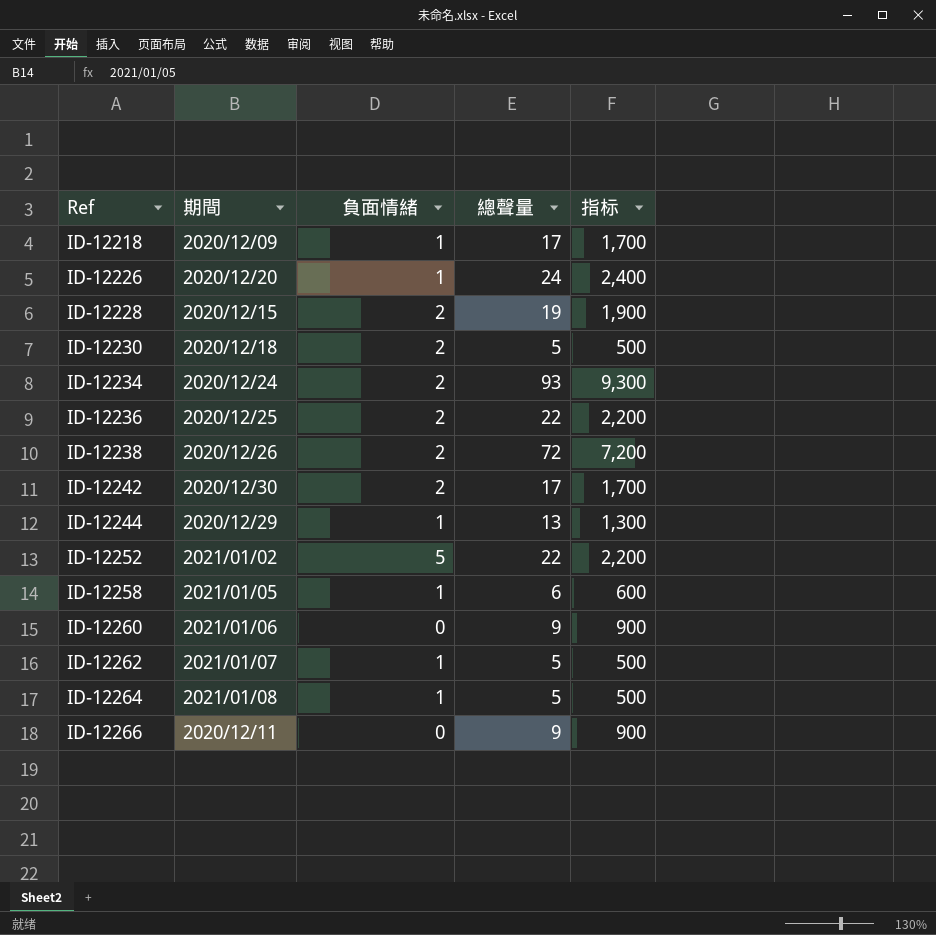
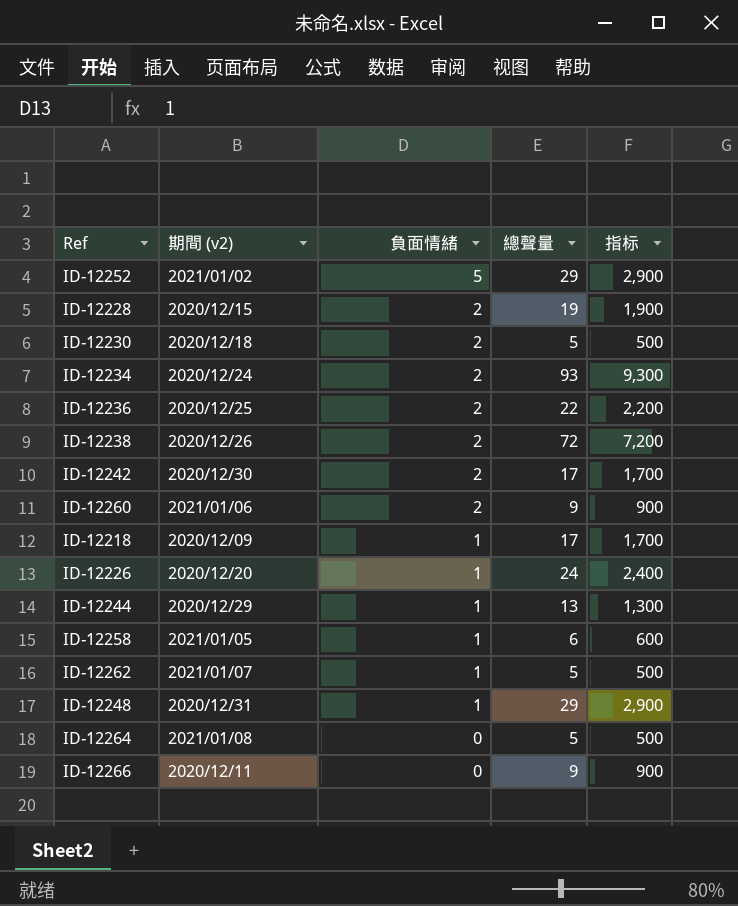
row order: Ref ascending -> 負面情緒 descending
column name: 期間 -> 期間 (v2)
ID-12252 | 總聲量: 22 -> 29
ID-12252 | 指标: 2,200 -> 2,900
ID-12260 | 負面情緒: 0 -> 2
row ID-12248: none -> 2020/12/31 | 1 | 29 | 2,900
ID-12264 | 負面情緒: 1 -> 0

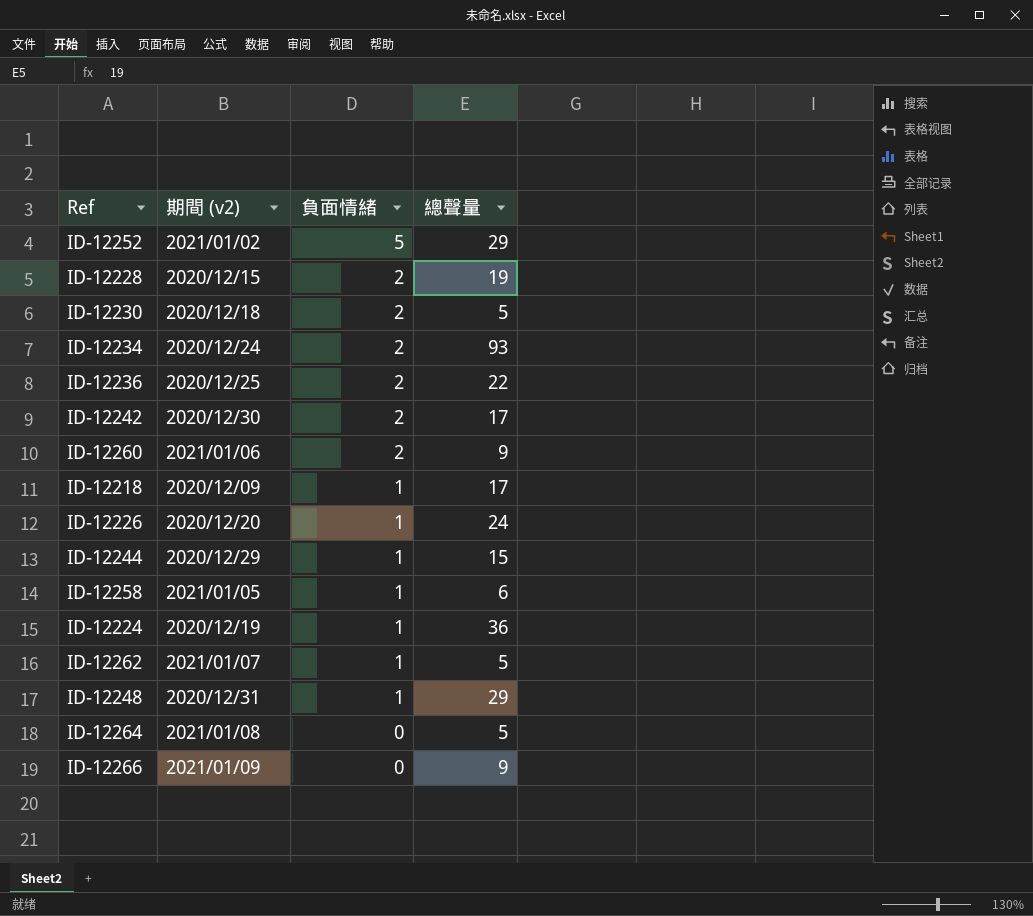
column 指标 | formula: [總聲量] * 100 -> none
row ID-12238: 2020/12/26 | 2 | 72 | 7,200 -> none
ID-12244 | 總聲量: 13 -> 15
row ID-12224: none -> 2020/12/19 | 1 | 36
ID-12266 | 期間 (v2): 2020/12/11 -> 2021/01/09

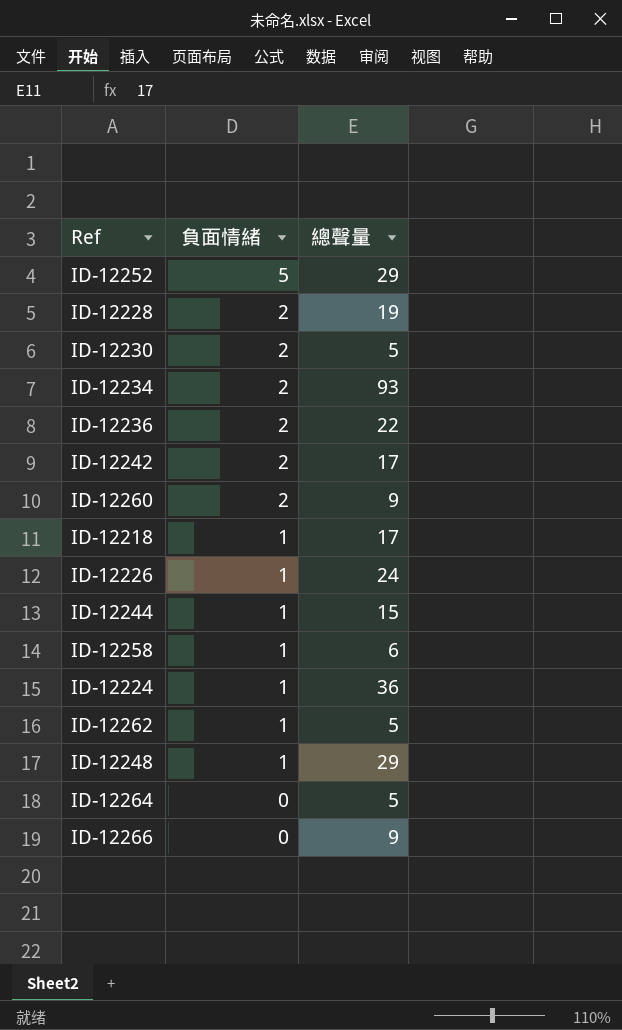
column 期間 (v2) | position: 2 -> none

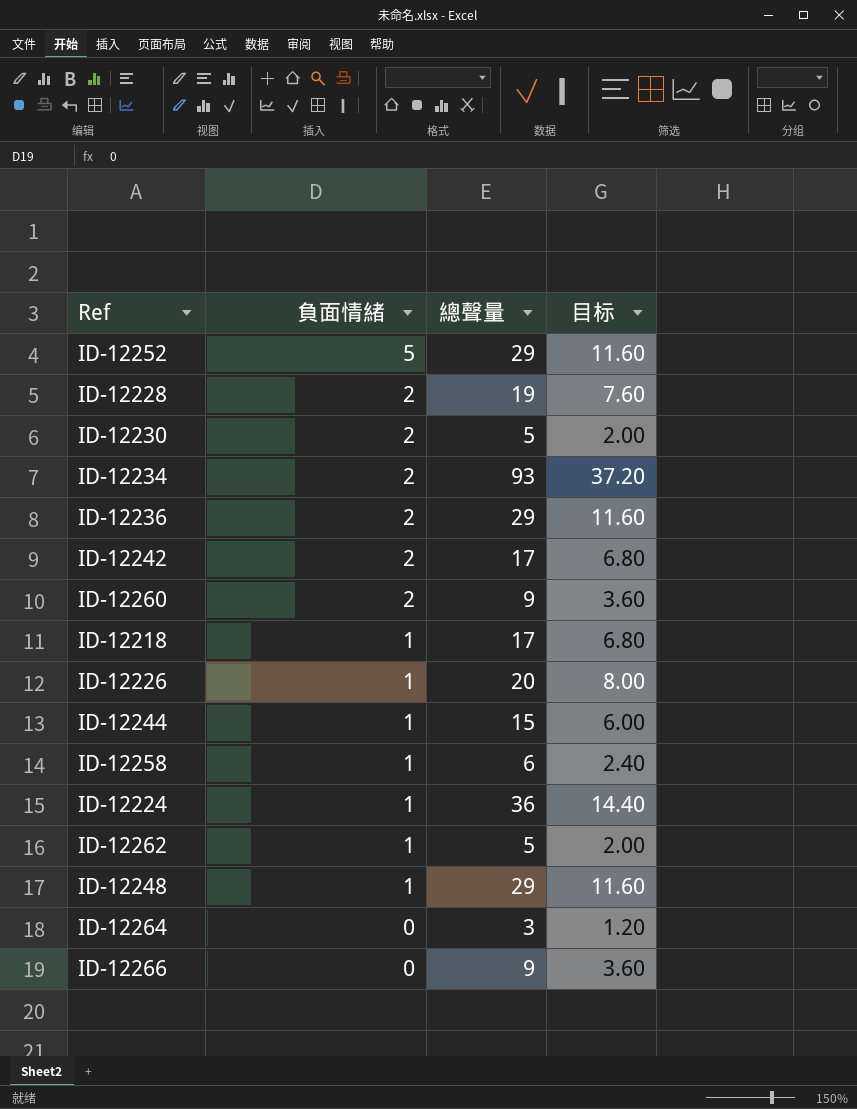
column 目标 | formula: none -> [總聲量] * 0.4
ID-12236 | 總聲量: 22 -> 29
ID-12226 | 總聲量: 24 -> 20
ID-12264 | 總聲量: 5 -> 3

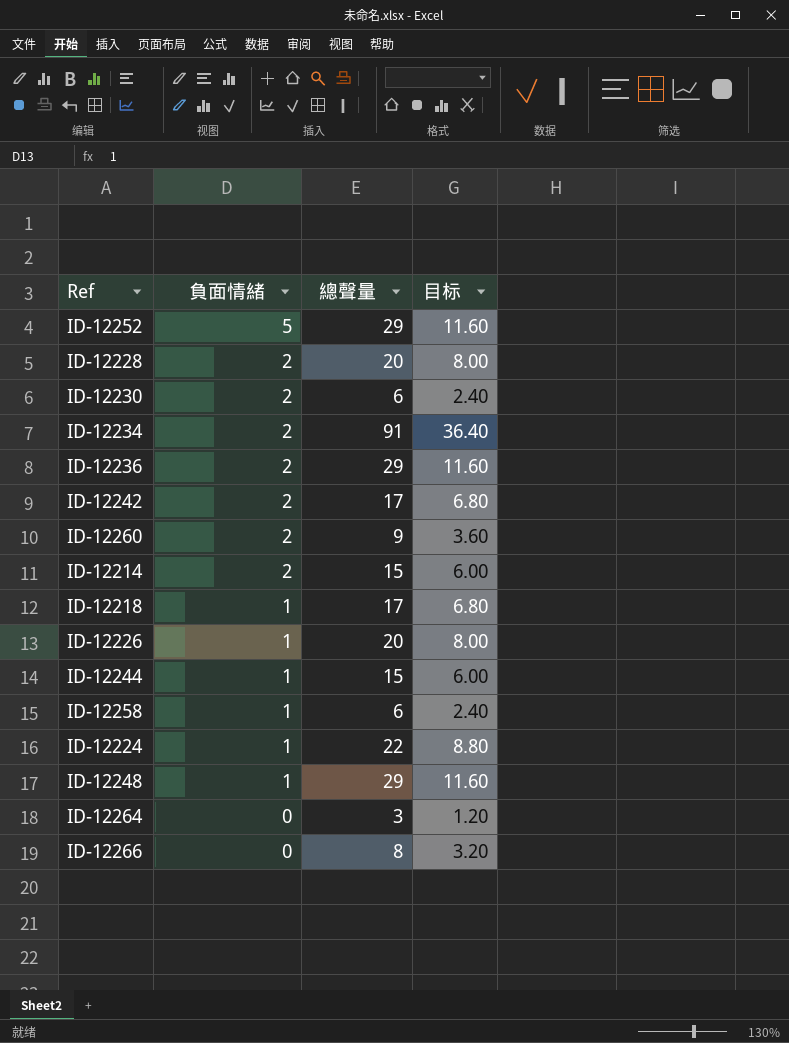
row ID-12262: 1 | 5 | 2.00 -> none
ID-12228 | 總聲量: 19 -> 20
ID-12228 | 目标: 7.60 -> 8.00
ID-12230 | 總聲量: 5 -> 6
ID-12230 | 目标: 2.00 -> 2.40
ID-12234 | 總聲量: 93 -> 91
ID-12234 | 目标: 37.20 -> 36.40
row ID-12214: none -> 2 | 15 | 6.00
ID-12224 | 總聲量: 36 -> 22
ID-12224 | 目标: 14.40 -> 8.80
ID-12266 | 總聲量: 9 -> 8
ID-12266 | 目标: 3.60 -> 3.20

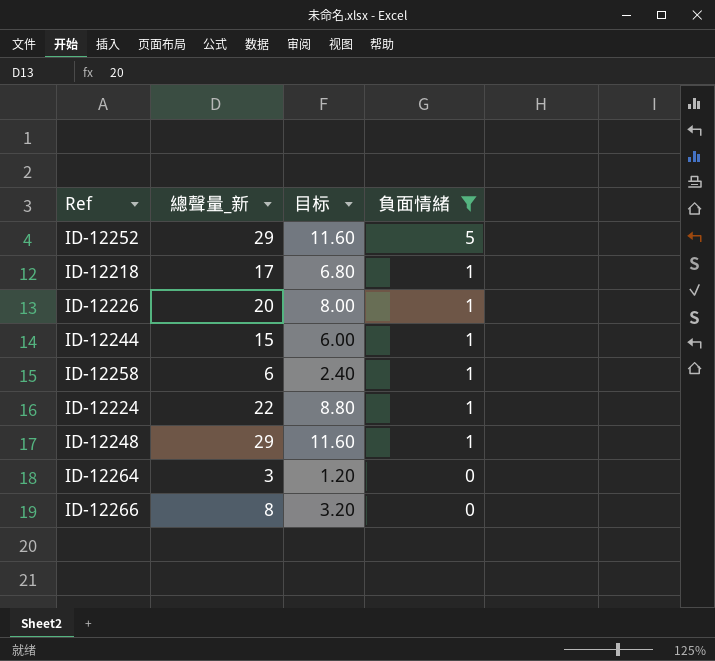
filter: none -> 負面情緒 != 2
column name: 總聲量 -> 總聲量_新
column 負面情緒 | position: 2 -> 4

